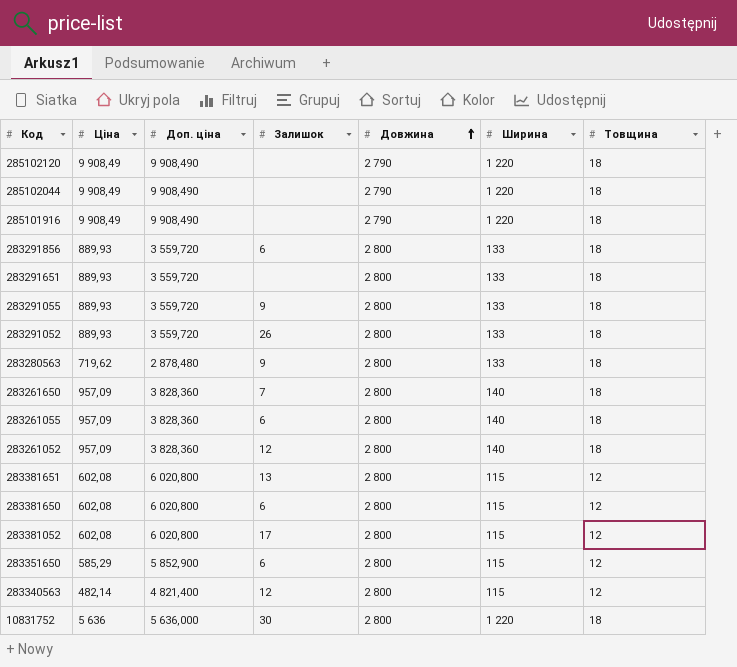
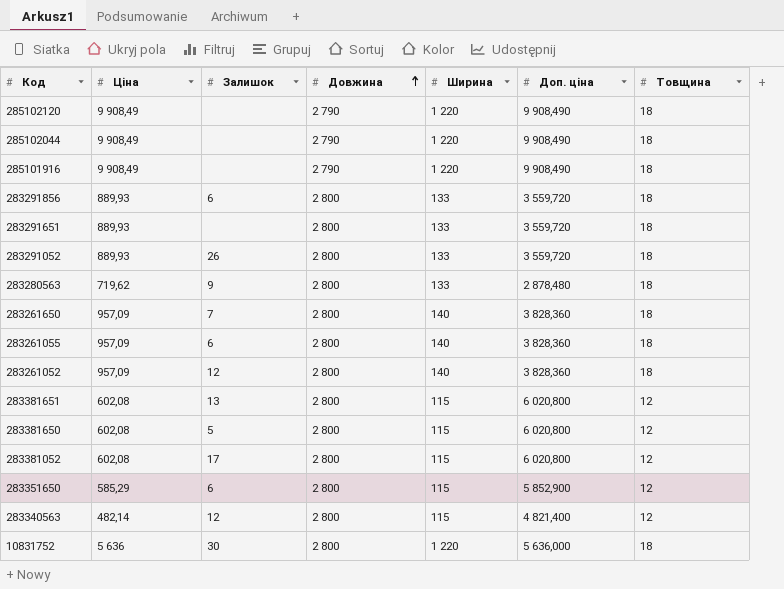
column Доп. ціна | position: 3 -> 6
row 283291055: 889,93 | 3 559,720 | 9 | 2 800 | 133 | 18 -> none
283381650 | Залишок: 6 -> 5

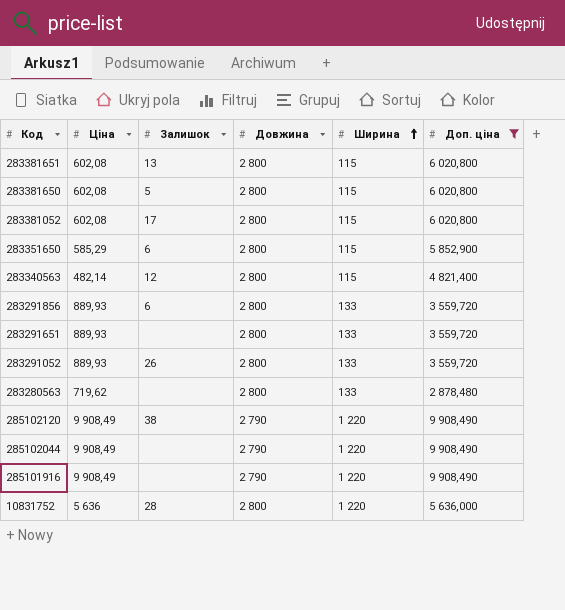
filter: none -> Доп. ціна != 3 828,360
row order: Довжина ascending -> Ширина ascending
column Товщина | position: 7 -> none
283280563 | Залишок: 9 -> none
285102120 | Залишок: none -> 38
10831752 | Залишок: 30 -> 28

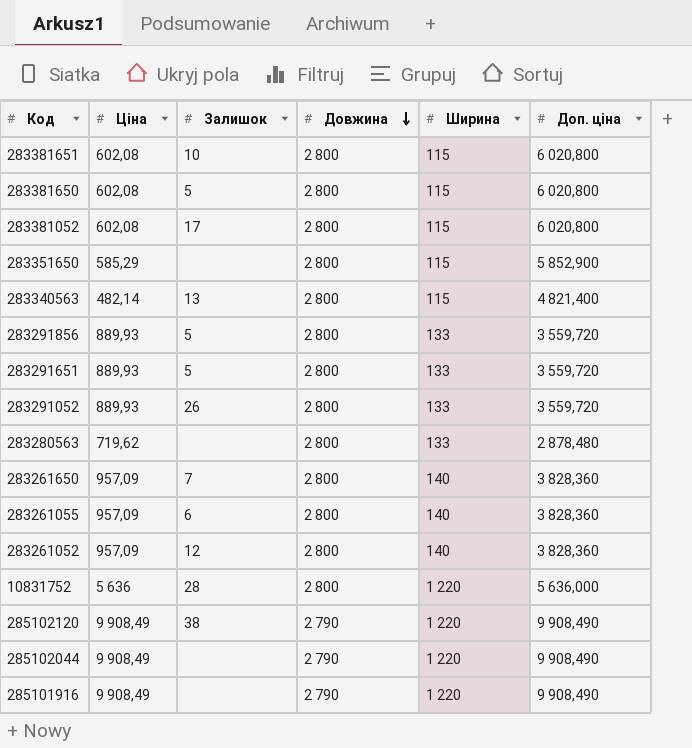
filter: Доп. ціна != 3 828,360 -> none
row order: Ширина ascending -> Довжина descending
283381651 | Залишок: 13 -> 10
283351650 | Залишок: 6 -> none
283340563 | Залишок: 12 -> 13
283291856 | Залишок: 6 -> 5
283291651 | Залишок: none -> 5

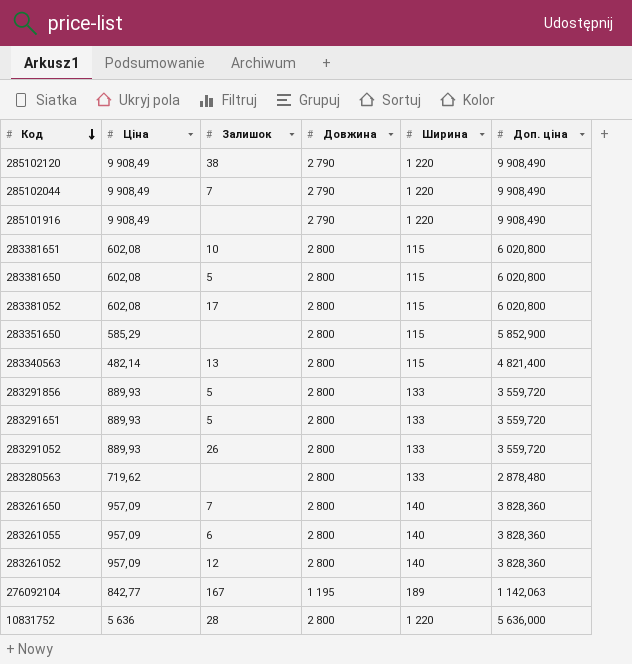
row order: Довжина descending -> Код descending
285102044 | Залишок: none -> 7
row 276092104: none -> 842,77 | 167 | 1 195 | 189 | 1 142,063

